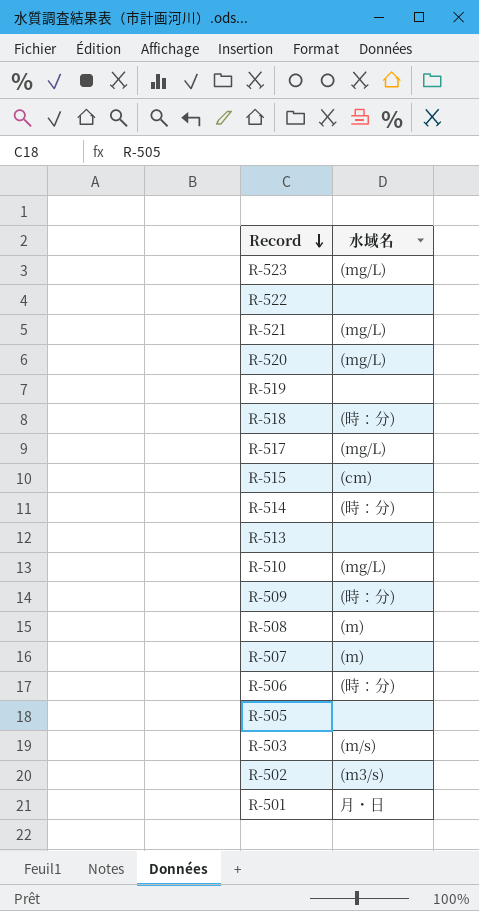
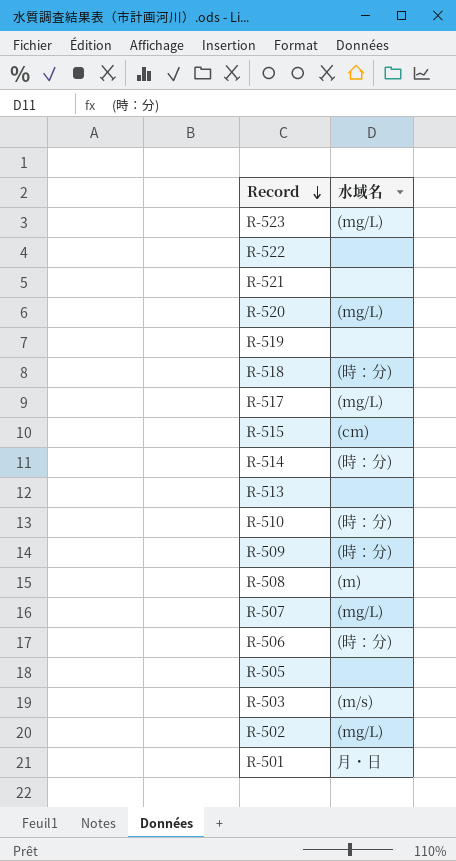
R-521 | 水域名: (mg/L) -> none
R-510 | 水域名: (mg/L) -> (時：分)
R-507 | 水域名: (m) -> (mg/L)
R-502 | 水域名: (m3/s) -> (mg/L)

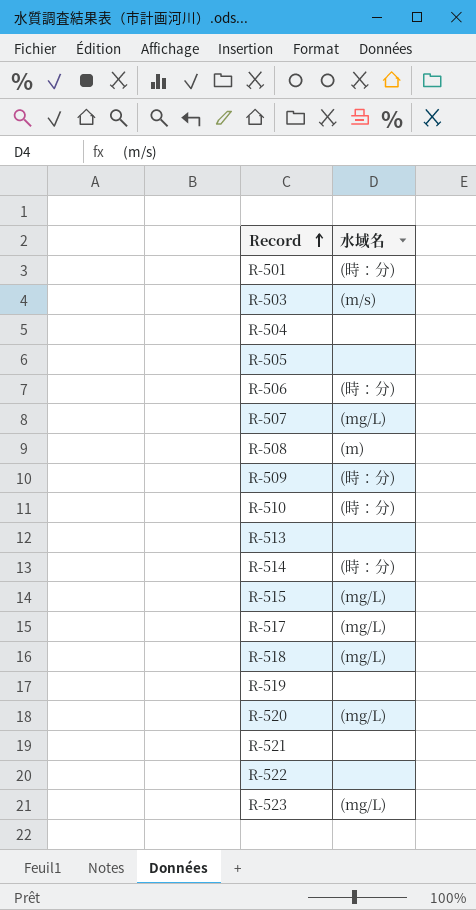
row order: Record descending -> Record ascending
row R-502: (mg/L) -> none
R-501 | 水域名: 月・日 -> (時：分)
row R-504: none -> none
R-515 | 水域名: (cm) -> (mg/L)
R-518 | 水域名: (時：分) -> (mg/L)

